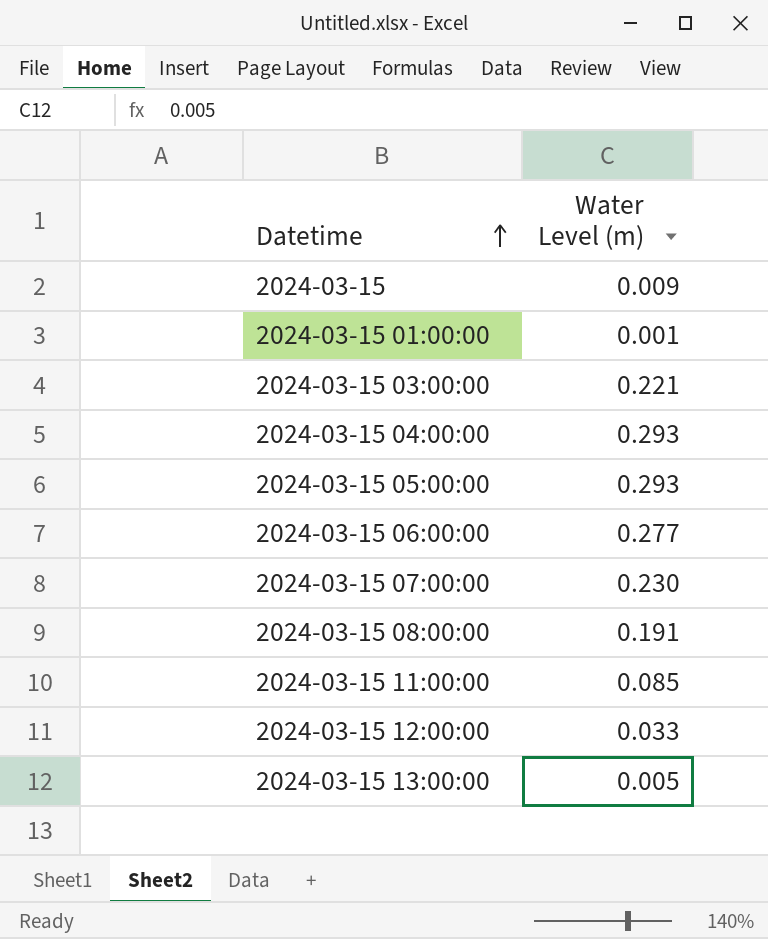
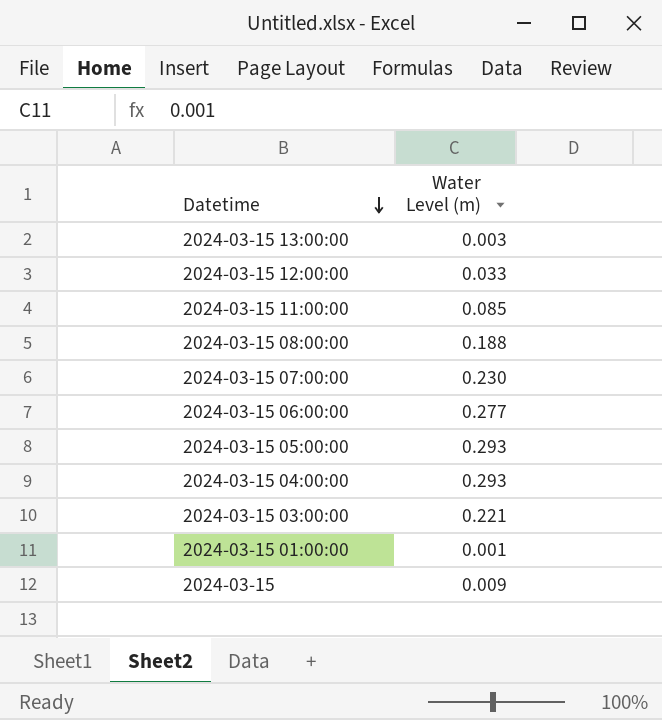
row order: Datetime ascending -> Datetime descending
2024-03-15 13:00:00 | Water Level (m): 0.005 -> 0.003
2024-03-15 08:00:00 | Water Level (m): 0.191 -> 0.188

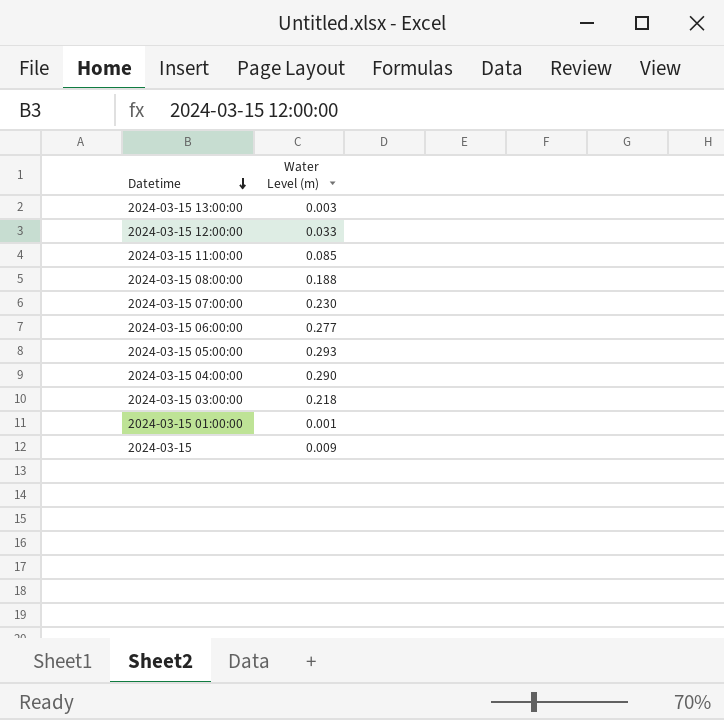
2024-03-15 04:00:00 | Water Level (m): 0.293 -> 0.290
2024-03-15 03:00:00 | Water Level (m): 0.221 -> 0.218

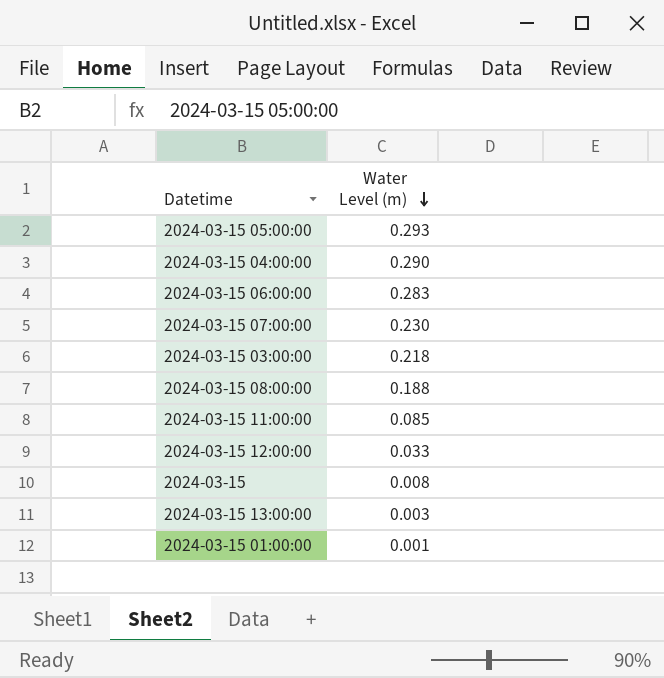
row order: Datetime descending -> Water Level (m) descending
2024-03-15 06:00:00 | Water Level (m): 0.277 -> 0.283
2024-03-15 | Water Level (m): 0.009 -> 0.008

